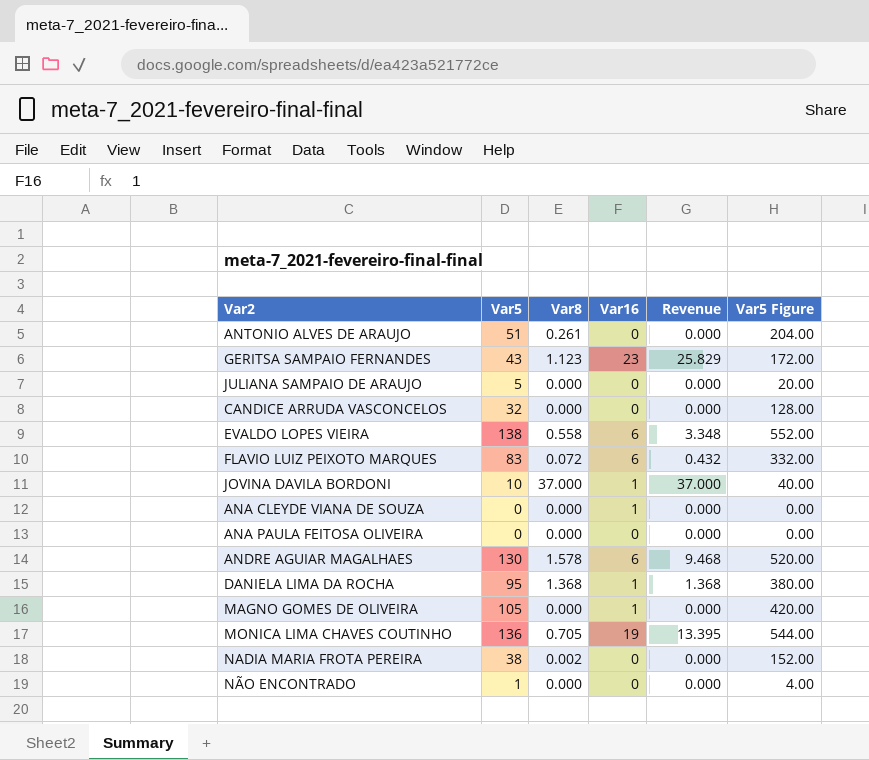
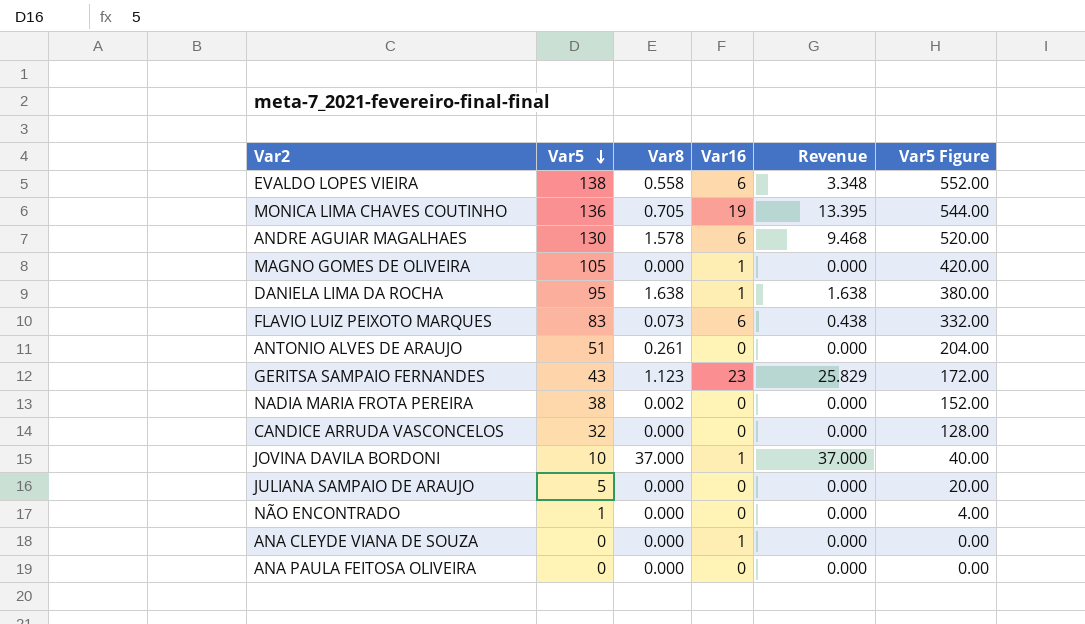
row order: none -> Var5 descending
DANIELA LIMA DA ROCHA | Var8: 1.368 -> 1.638
DANIELA LIMA DA ROCHA | Revenue: 1.368 -> 1.638
FLAVIO LUIZ PEIXOTO MARQUES | Var8: 0.072 -> 0.073
FLAVIO LUIZ PEIXOTO MARQUES | Revenue: 0.432 -> 0.438

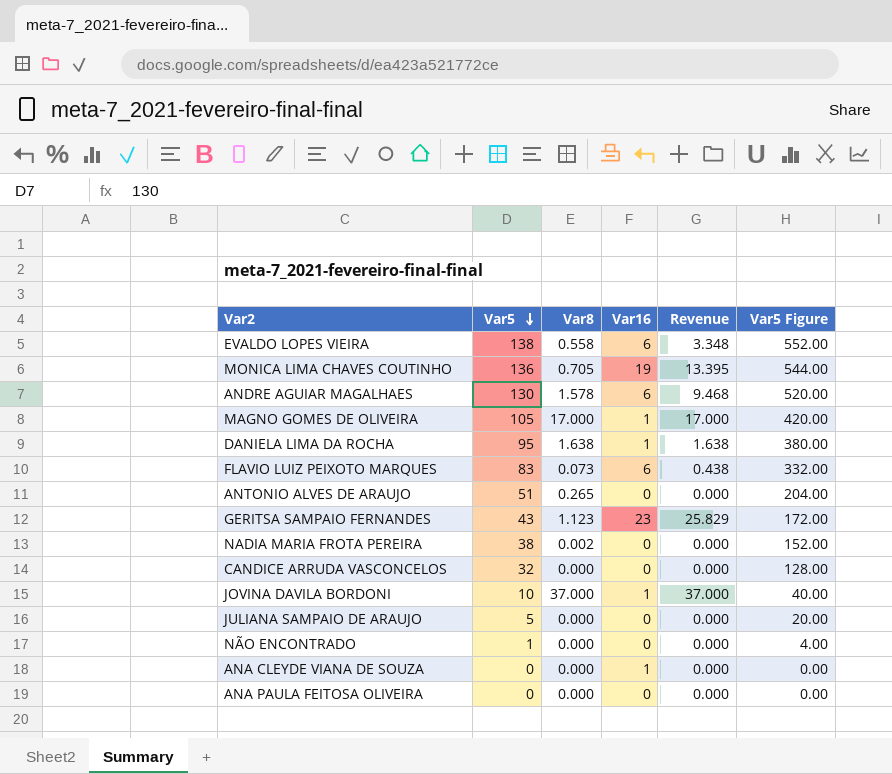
MAGNO GOMES DE OLIVEIRA | Var8: 0.000 -> 17.000
MAGNO GOMES DE OLIVEIRA | Revenue: 0.000 -> 17.000
ANTONIO ALVES DE ARAUJO | Var8: 0.261 -> 0.265

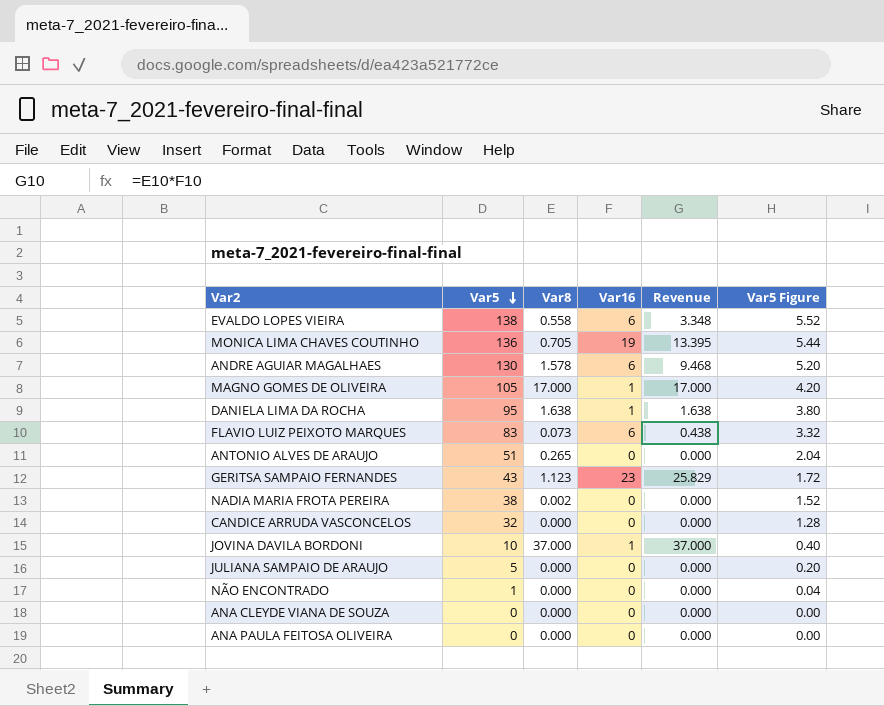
column Var5 Figure | formula: [Var5] * 4 -> [Var5] * 0.04
ANA CLEYDE VIANA DE SOUZA | Var16: 1 -> 0

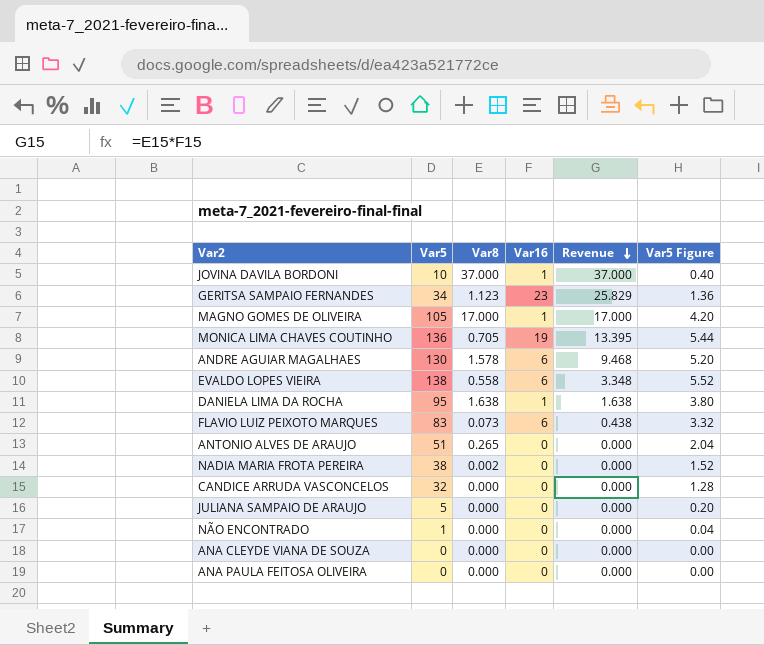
row order: Var5 descending -> Revenue descending
GERITSA SAMPAIO FERNANDES | Var5: 43 -> 34
GERITSA SAMPAIO FERNANDES | Var5 Figure: 1.72 -> 1.36

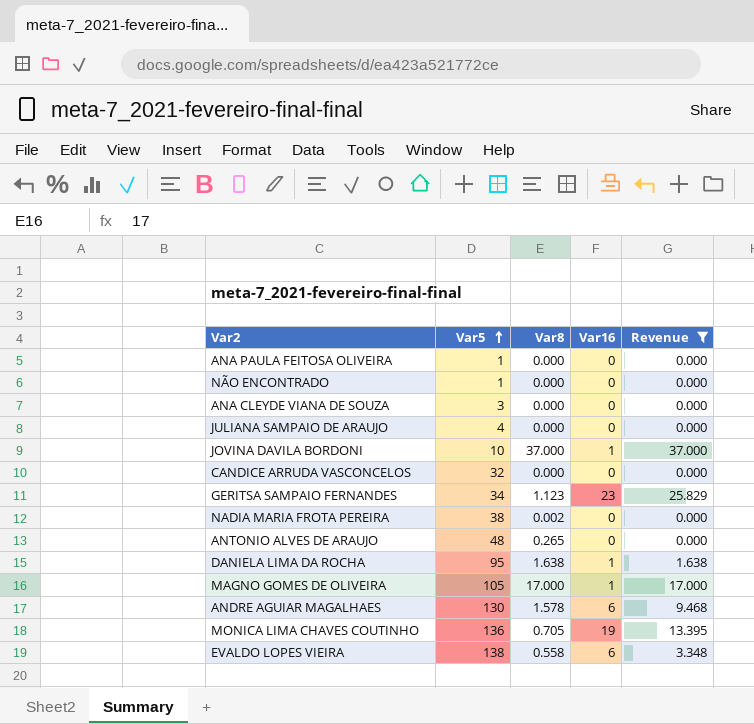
filter: none -> Revenue != 0.438
row order: Revenue descending -> Var5 ascending
column Var5 Figure | formula: [Var5] * 0.04 -> none
ANA PAULA FEITOSA OLIVEIRA | Var5: 0 -> 1
ANA CLEYDE VIANA DE SOUZA | Var5: 0 -> 3
JULIANA SAMPAIO DE ARAUJO | Var5: 5 -> 4
ANTONIO ALVES DE ARAUJO | Var5: 51 -> 48

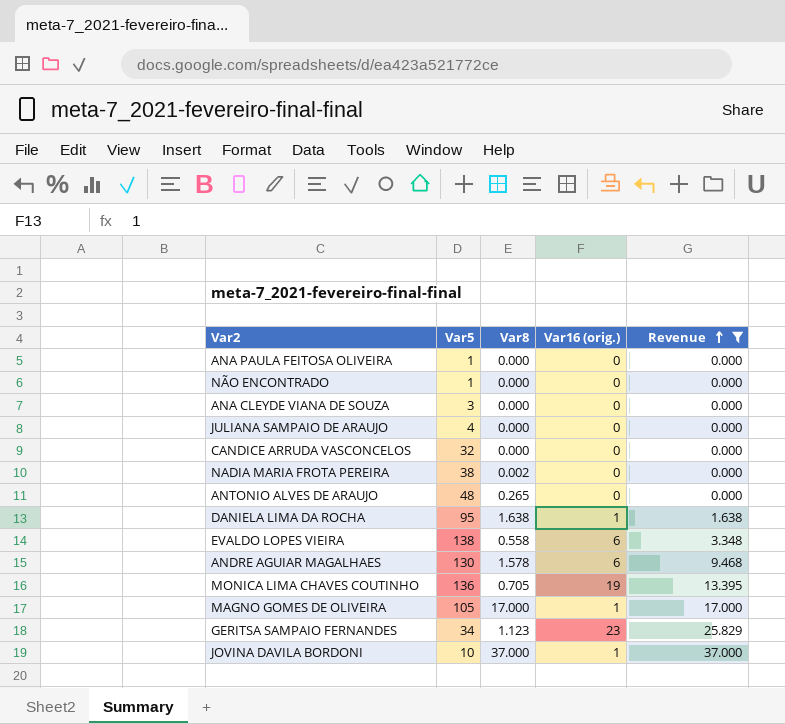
row order: Var5 ascending -> Revenue ascending
column name: Var16 -> Var16 (orig.)

